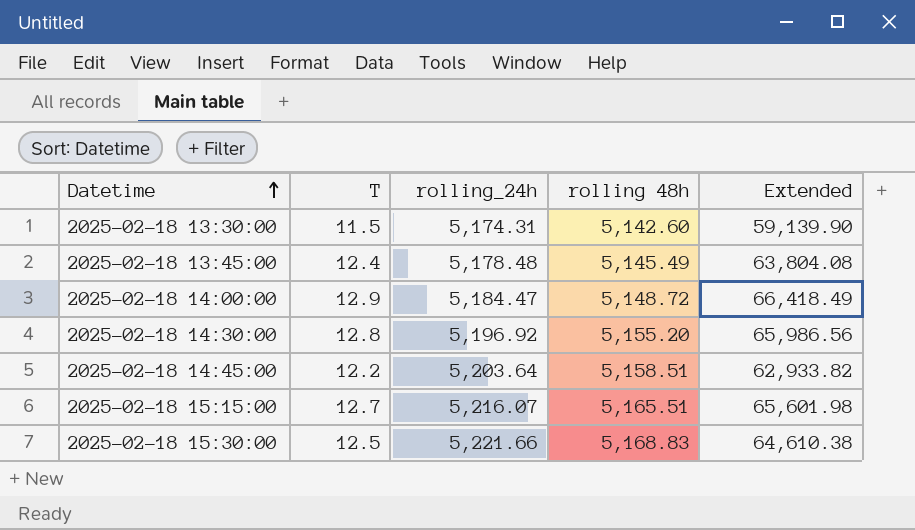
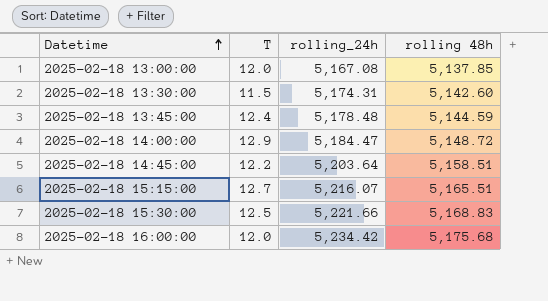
column Extended | formula: [T] * [rolling 48h] -> none
row 2025-02-18 14:30:00: 12.8 | 5,196.92 | 5,155.20 | 65,986.56 -> none
row 2025-02-18 13:00:00: none -> 12.0 | 5,167.08 | 5,137.85
2025-02-18 13:45:00 | rolling 48h: 5,145.49 -> 5,144.59
row 2025-02-18 16:00:00: none -> 12.0 | 5,234.42 | 5,175.68

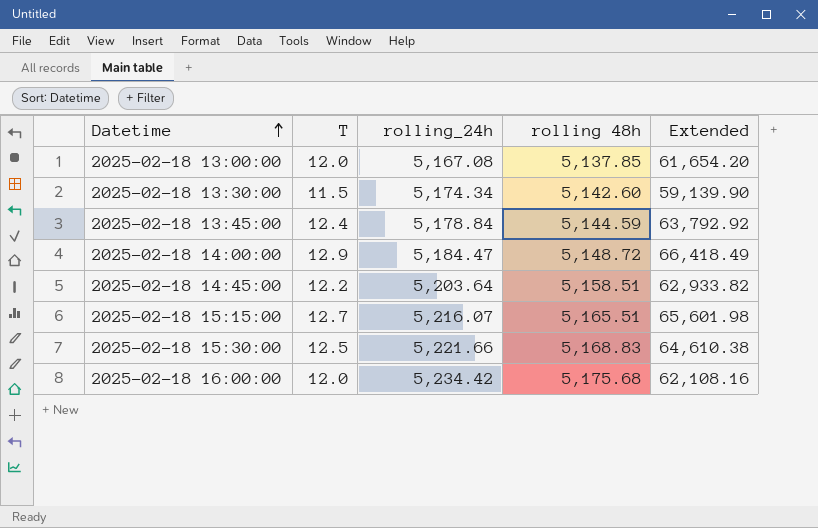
column Extended | formula: none -> [T] * [rolling 48h]
2025-02-18 13:30:00 | rolling_24h: 5,174.31 -> 5,174.34
2025-02-18 13:45:00 | rolling_24h: 5,178.48 -> 5,178.84

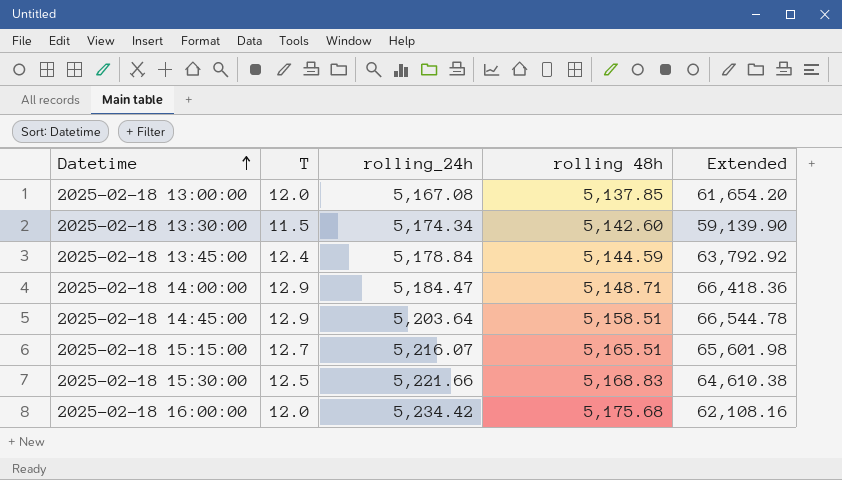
2025-02-18 14:00:00 | rolling 48h: 5,148.72 -> 5,148.71
2025-02-18 14:00:00 | Extended: 66,418.49 -> 66,418.36
2025-02-18 14:45:00 | T: 12.2 -> 12.9
2025-02-18 14:45:00 | Extended: 62,933.82 -> 66,544.78

